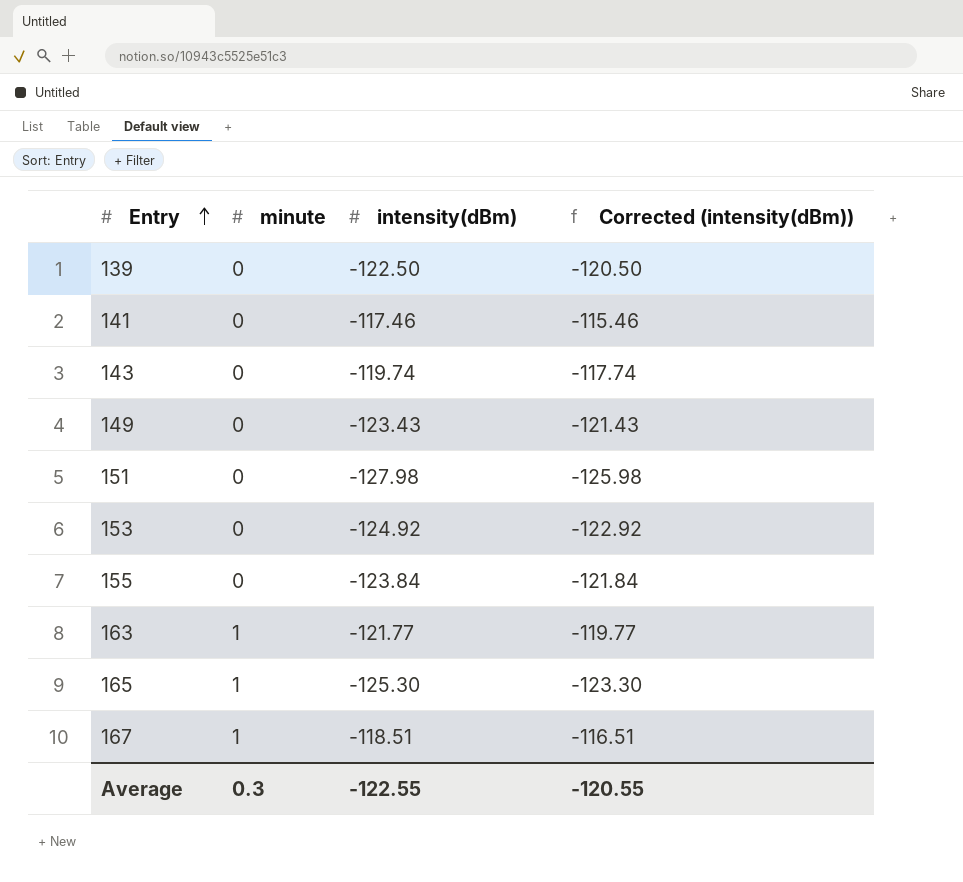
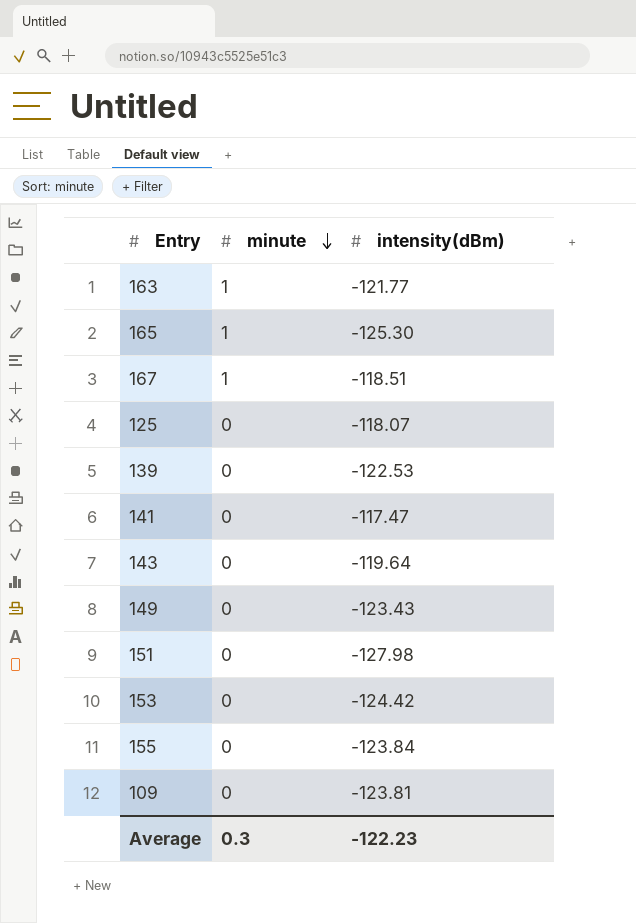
row order: Entry ascending -> minute descending
column Corrected (intensity(dBm)) | formula: [intensity(dBm)] + 2 -> none
row 125: none -> 0 | -118.07
139 | intensity(dBm): -122.50 -> -122.53
141 | intensity(dBm): -117.46 -> -117.47
143 | intensity(dBm): -119.74 -> -119.64
153 | intensity(dBm): -124.92 -> -124.42
row 109: none -> 0 | -123.81
Average | intensity(dBm): -122.55 -> -122.23

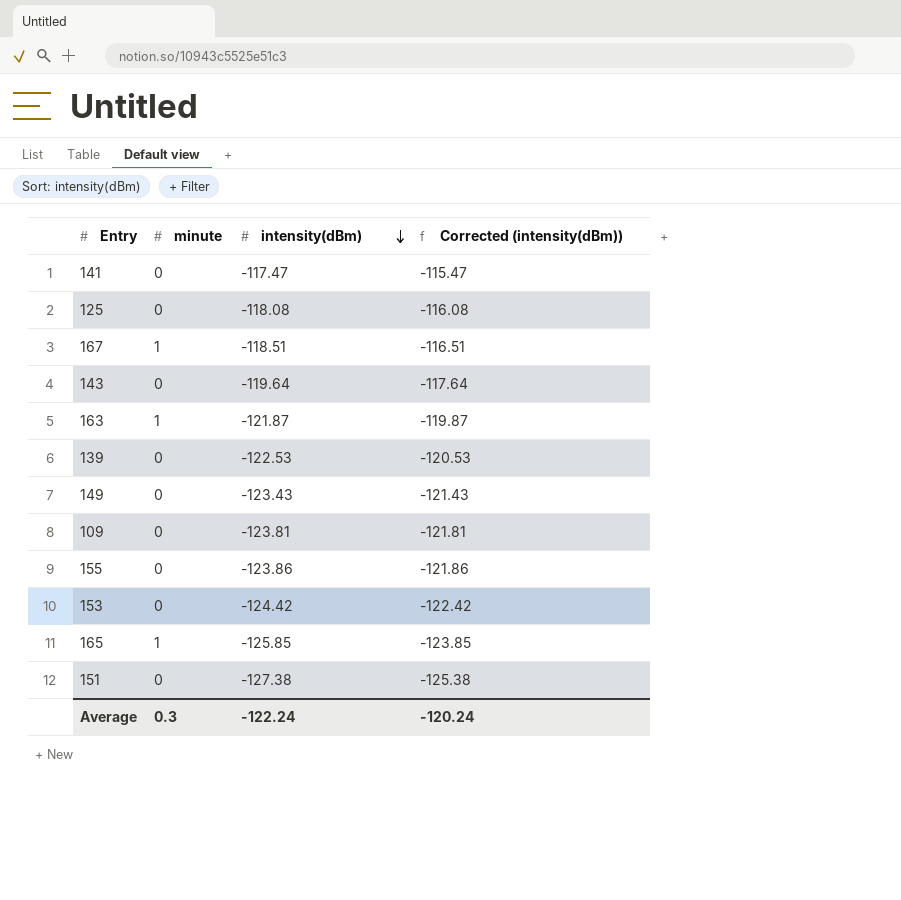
row order: minute descending -> intensity(dBm) descending
column Corrected (intensity(dBm)) | formula: none -> [intensity(dBm)] + 2
125 | intensity(dBm): -118.07 -> -118.08
163 | intensity(dBm): -121.77 -> -121.87
155 | intensity(dBm): -123.84 -> -123.86
165 | intensity(dBm): -125.30 -> -125.85
151 | intensity(dBm): -127.98 -> -127.38
Average | intensity(dBm): -122.23 -> -122.24

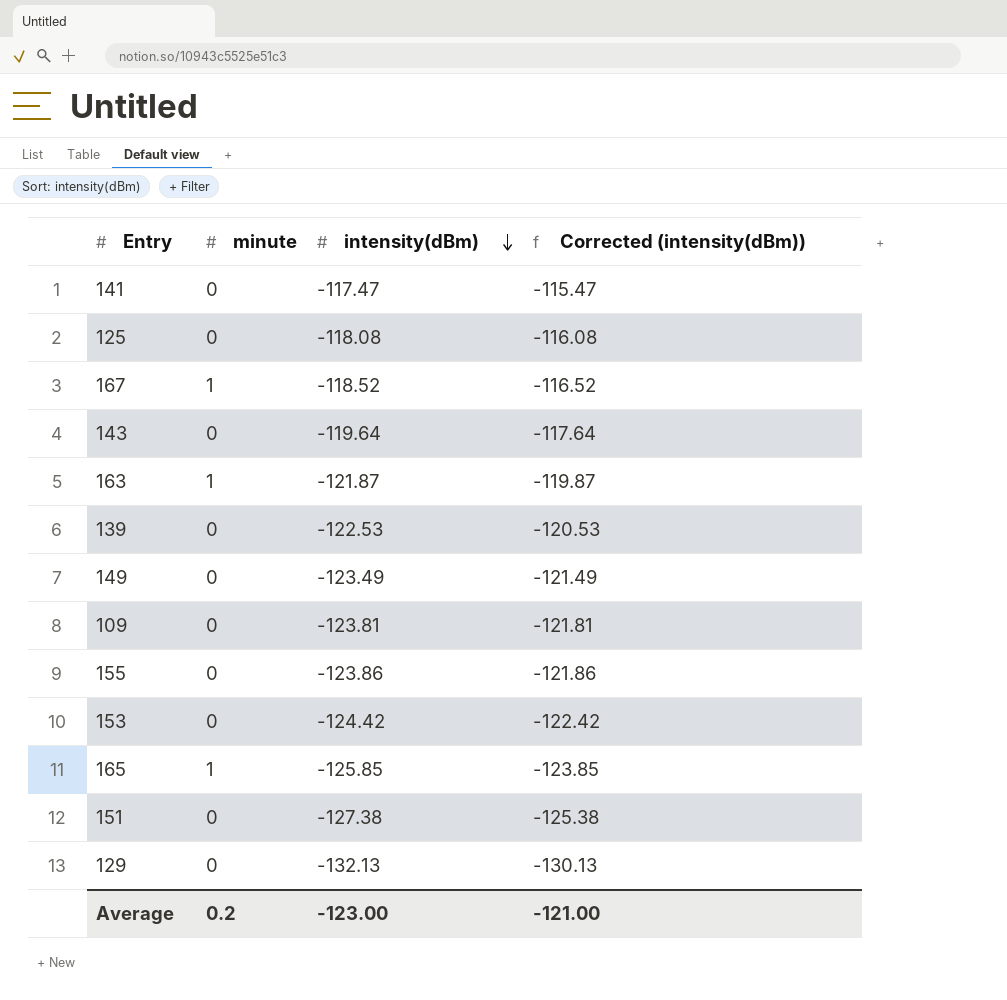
167 | intensity(dBm): -118.51 -> -118.52
167 | Corrected (intensity(dBm)): -116.51 -> -116.52
149 | intensity(dBm): -123.43 -> -123.49
149 | Corrected (intensity(dBm)): -121.43 -> -121.49
row 129: none -> 0 | -132.13 | -130.13
Average | minute: 0.3 -> 0.2
Average | intensity(dBm): -122.24 -> -123.00
Average | Corrected (intensity(dBm)): -120.24 -> -121.00

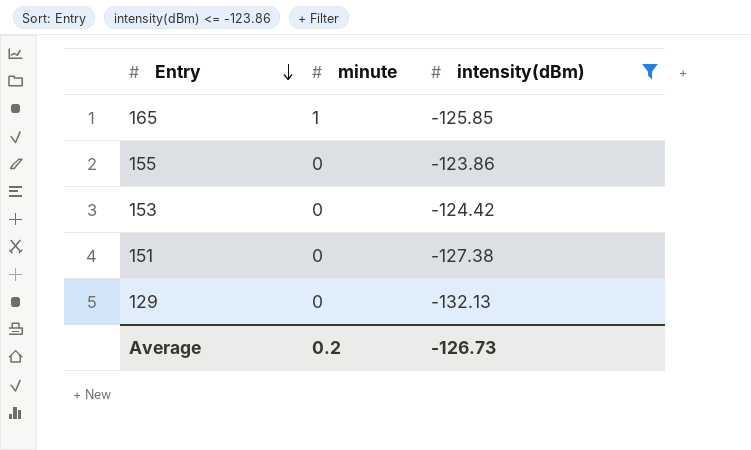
filter: none -> intensity(dBm) <= -123.86
row order: intensity(dBm) descending -> Entry descending
column Corrected (intensity(dBm)) | formula: [intensity(dBm)] + 2 -> none
Average | intensity(dBm): -123.00 -> -126.73

